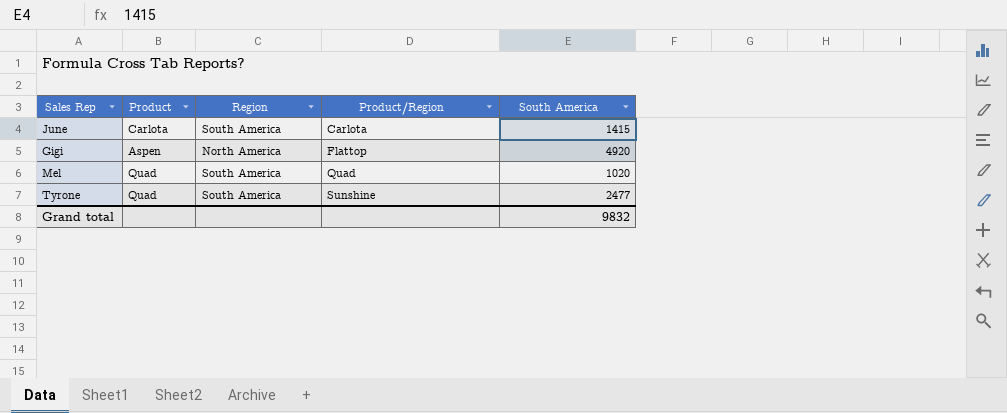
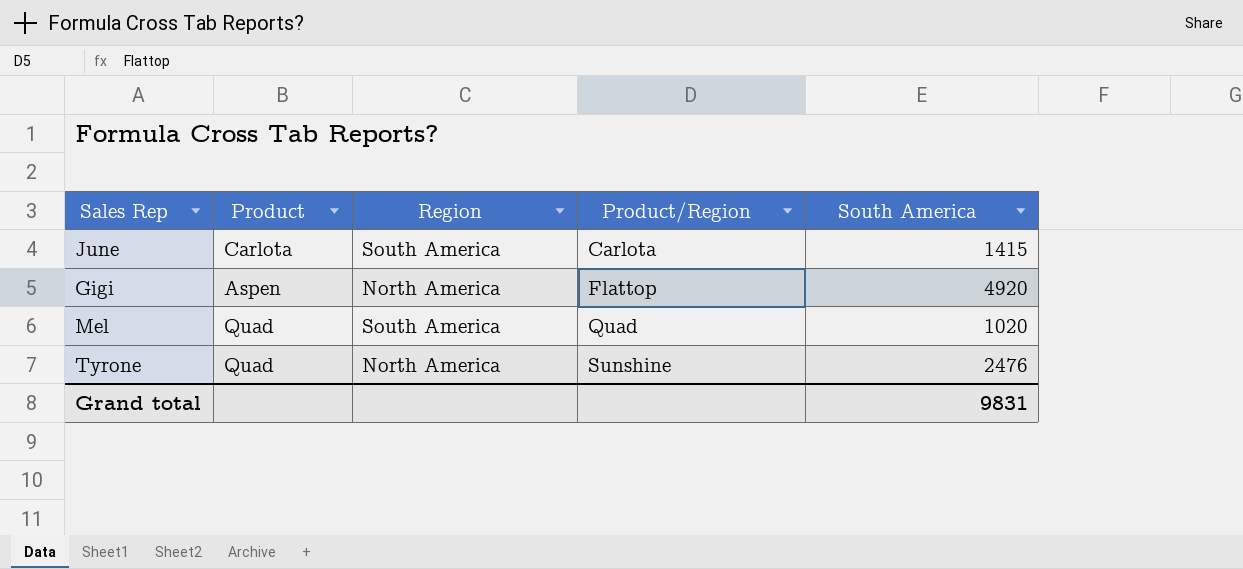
Tyrone | Region: South America -> North America
Tyrone | South America: 2477 -> 2476
Grand total | South America: 9832 -> 9831

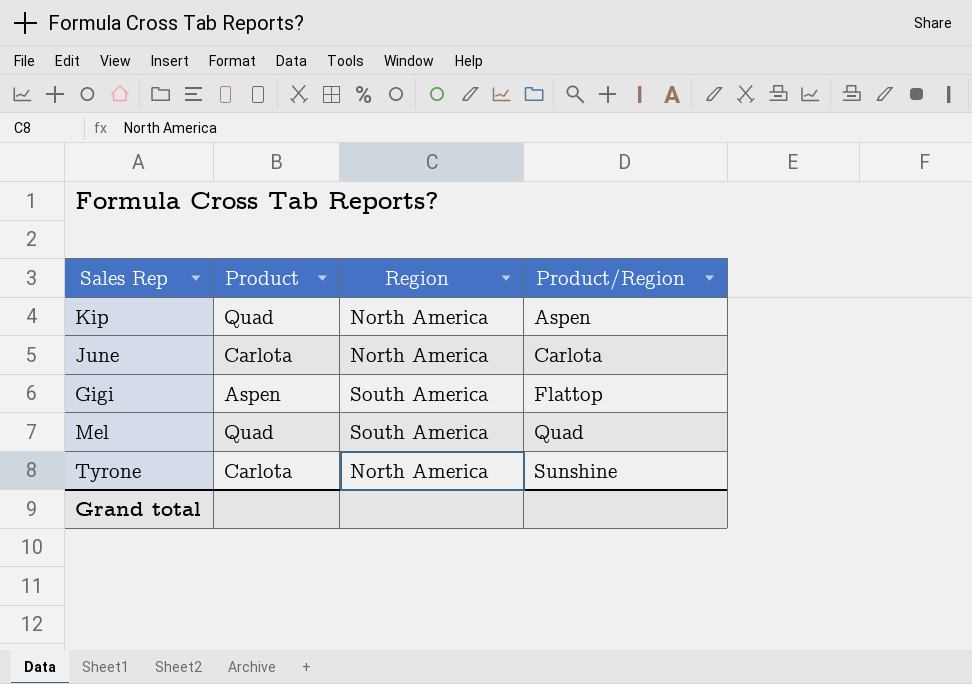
column South America | position: 5 -> none
row Kip: none -> Quad | North America | Aspen
June | Region: South America -> North America
Gigi | Region: North America -> South America
Tyrone | Product: Quad -> Carlota

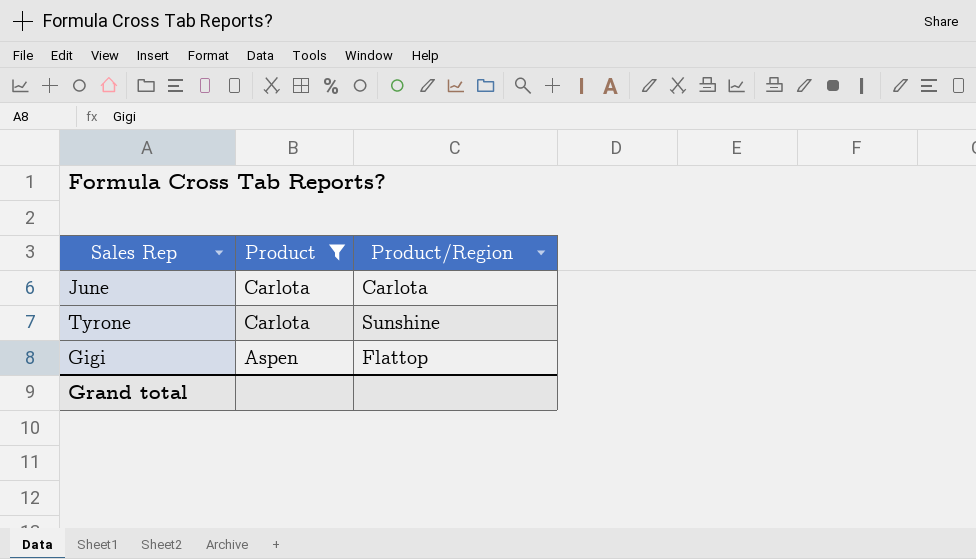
filter: none -> Product != Quad
row order: Product/Region ascending -> Product descending
column Region | position: 3 -> none

